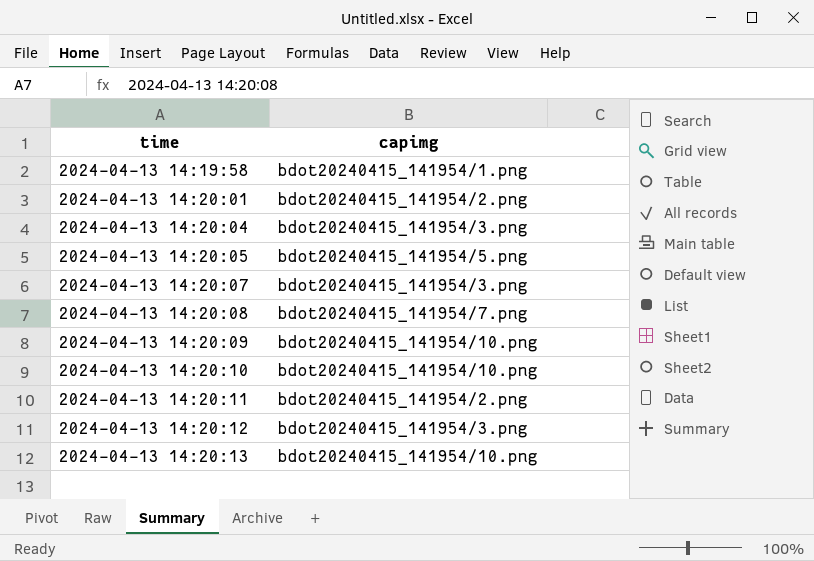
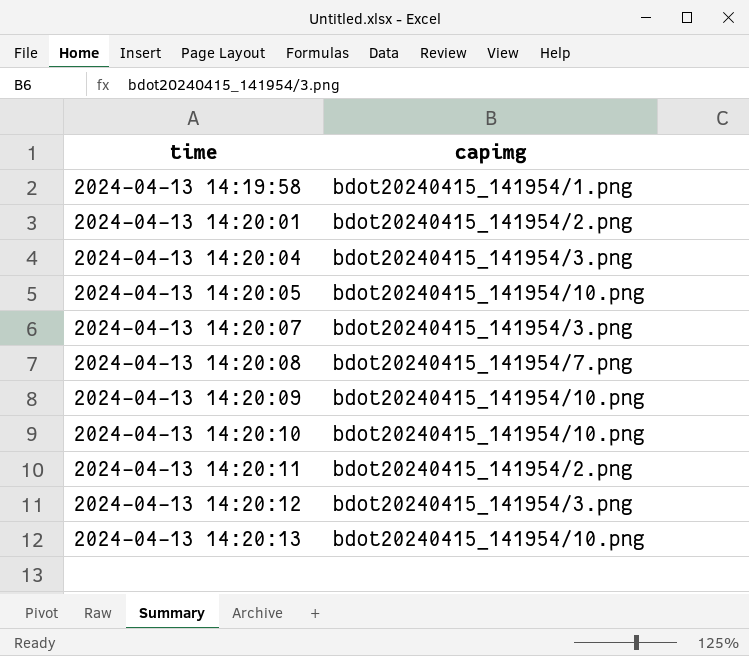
2024-04-13 14:20:05 | capimg: bdot20240415_141954/5.png -> bdot20240415_141954/10.png

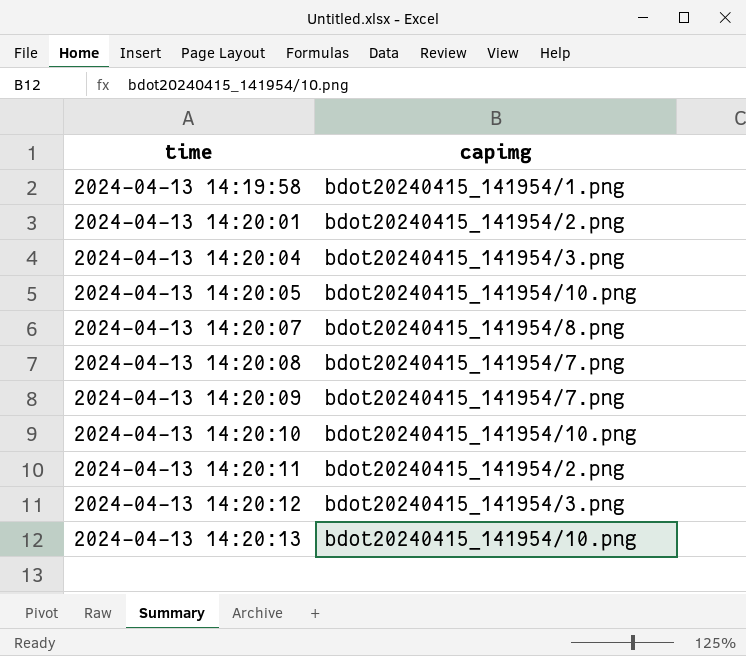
2024-04-13 14:20:07 | capimg: bdot20240415_141954/3.png -> bdot20240415_141954/8.png
2024-04-13 14:20:09 | capimg: bdot20240415_141954/10.png -> bdot20240415_141954/7.png

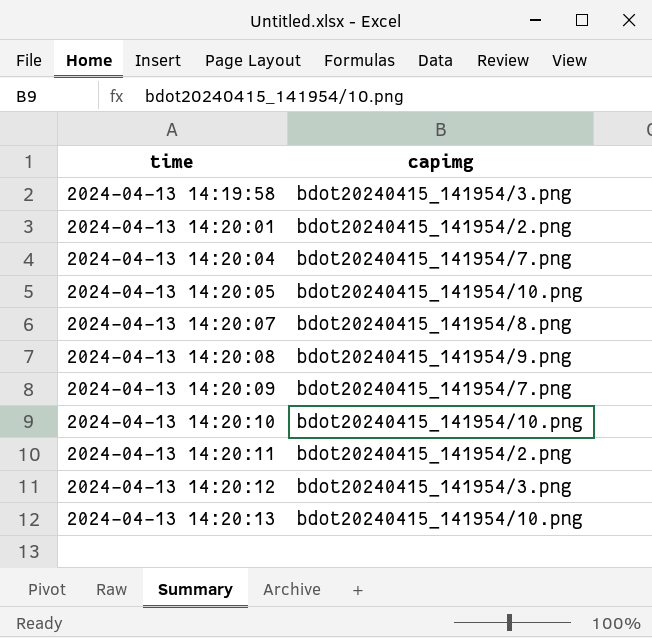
2024-04-13 14:19:58 | capimg: bdot20240415_141954/1.png -> bdot20240415_141954/3.png
2024-04-13 14:20:04 | capimg: bdot20240415_141954/3.png -> bdot20240415_141954/7.png
2024-04-13 14:20:08 | capimg: bdot20240415_141954/7.png -> bdot20240415_141954/9.png

